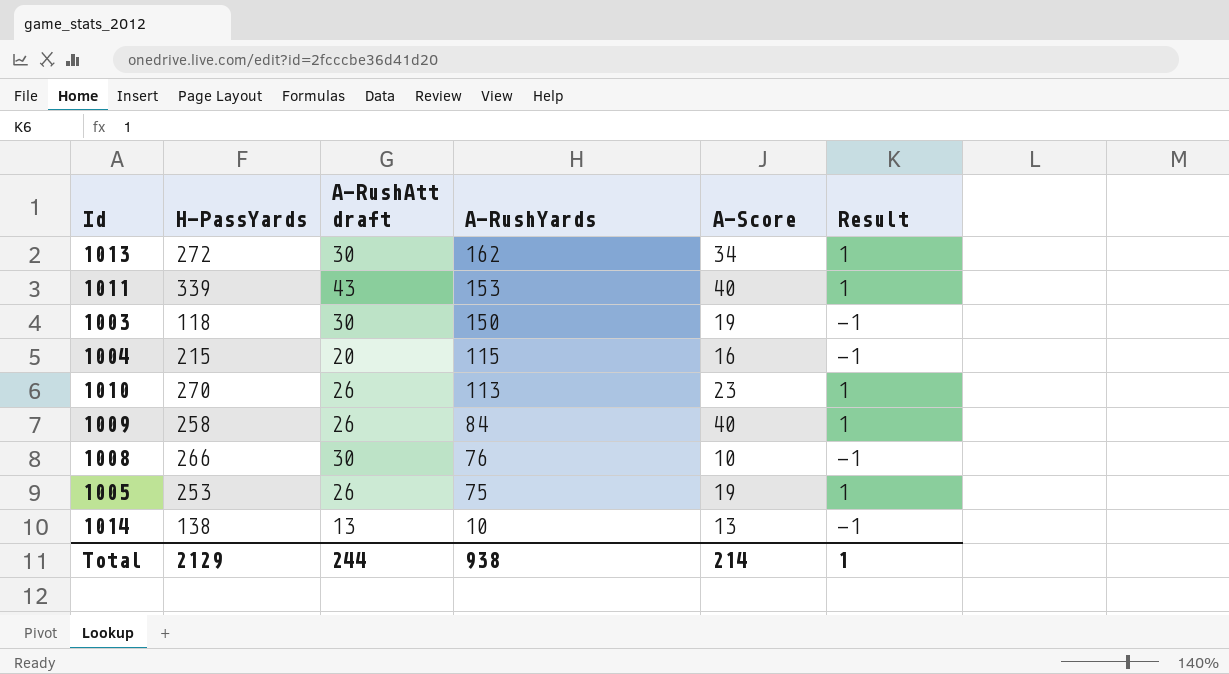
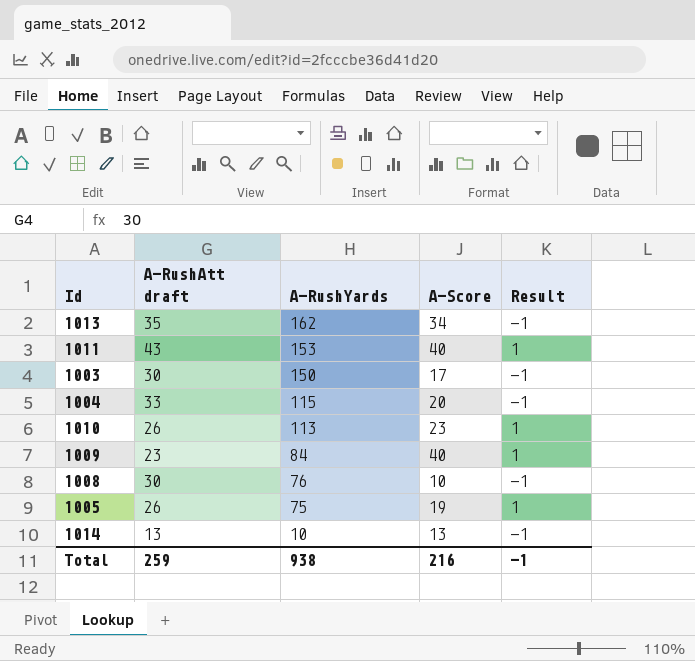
column H-PassYards | position: 2 -> none
1013 | A-RushAtt draft: 30 -> 35
1013 | Result: 1 -> -1
1003 | A-Score: 19 -> 17
1004 | A-RushAtt draft: 20 -> 33
1004 | A-Score: 16 -> 20
1009 | A-RushAtt draft: 26 -> 23
Total | A-RushAtt draft: 244 -> 259
Total | A-Score: 214 -> 216
Total | Result: 1 -> -1

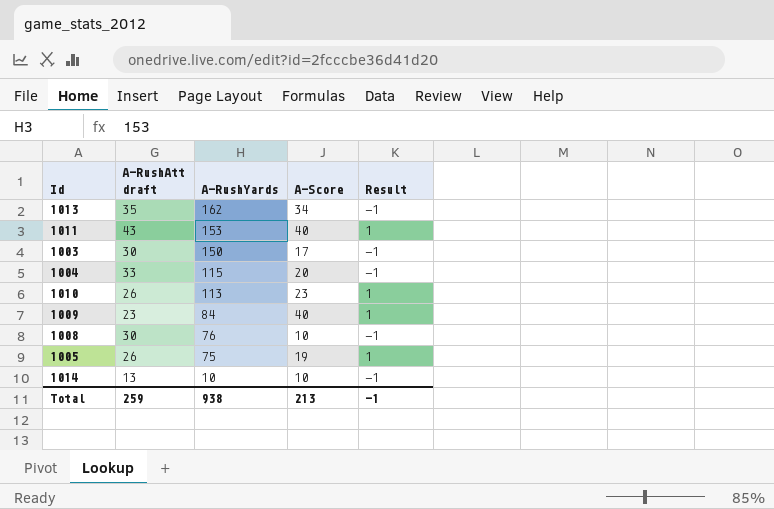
1014 | A-Score: 13 -> 10
Total | A-Score: 216 -> 213

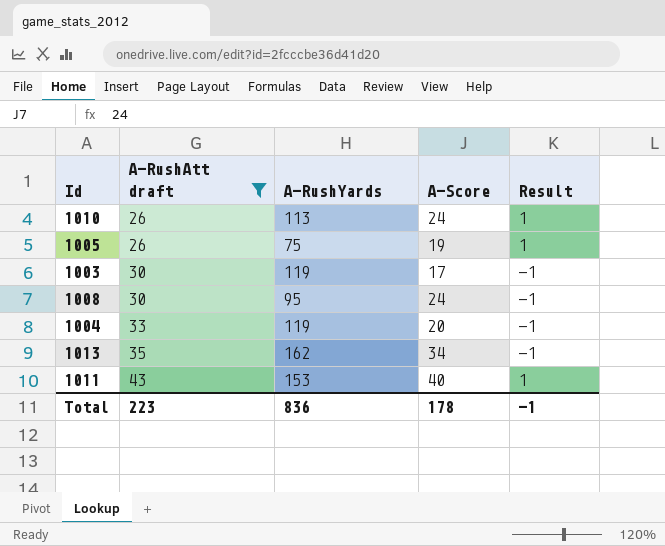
filter: none -> A-RushAtt draft >= 26
row order: A-RushYards descending -> A-RushAtt draft ascending
1010 | A-Score: 23 -> 24
1003 | A-RushYards: 150 -> 119
1008 | A-RushYards: 76 -> 95
1008 | A-Score: 10 -> 24
1004 | A-RushYards: 115 -> 119
Total | A-RushAtt draft: 259 -> 223
Total | A-RushYards: 938 -> 836
Total | A-Score: 213 -> 178

